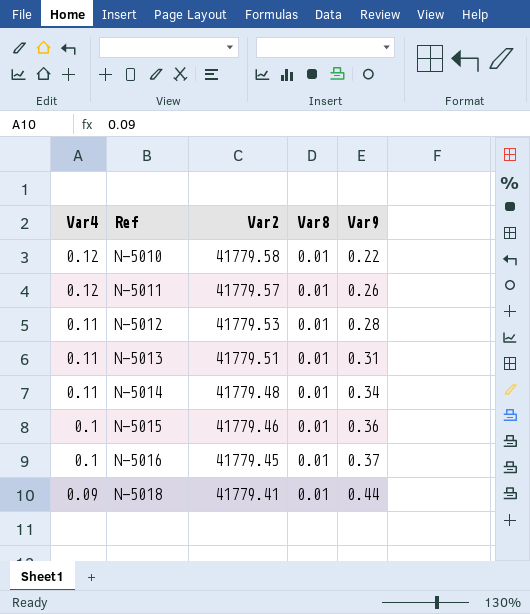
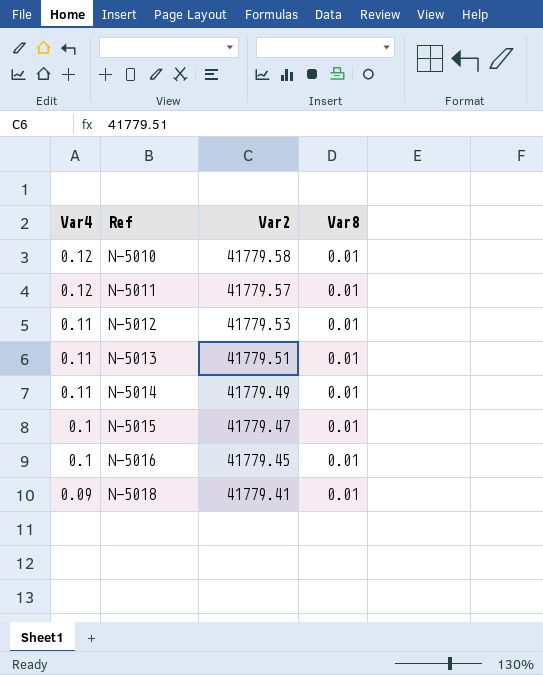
column Var9 | position: 5 -> none
N-5014 | Var2: 41779.48 -> 41779.49
N-5015 | Var2: 41779.46 -> 41779.47

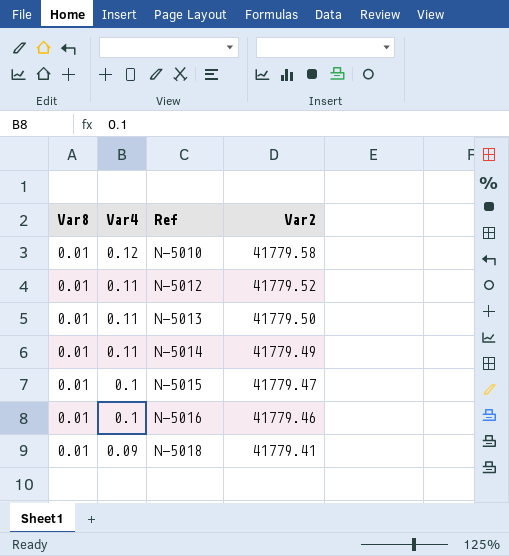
column Var8 | position: 4 -> 1
row N-5011: 0.12 | 41779.57 | 0.01 -> none
N-5012 | Var2: 41779.53 -> 41779.52
N-5013 | Var2: 41779.51 -> 41779.50
N-5016 | Var2: 41779.45 -> 41779.46

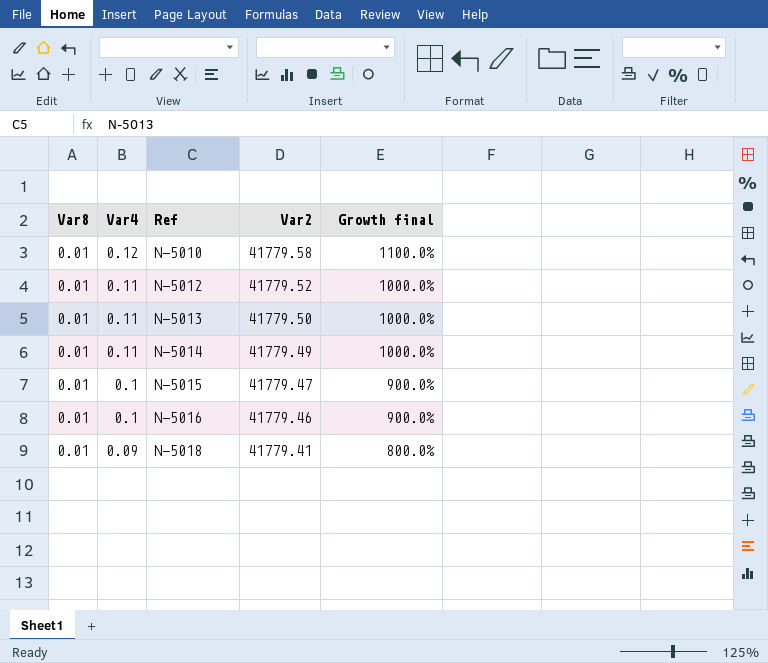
column Growth final | formula: none -> ([Var4] - [Var8]) / [Var8]

